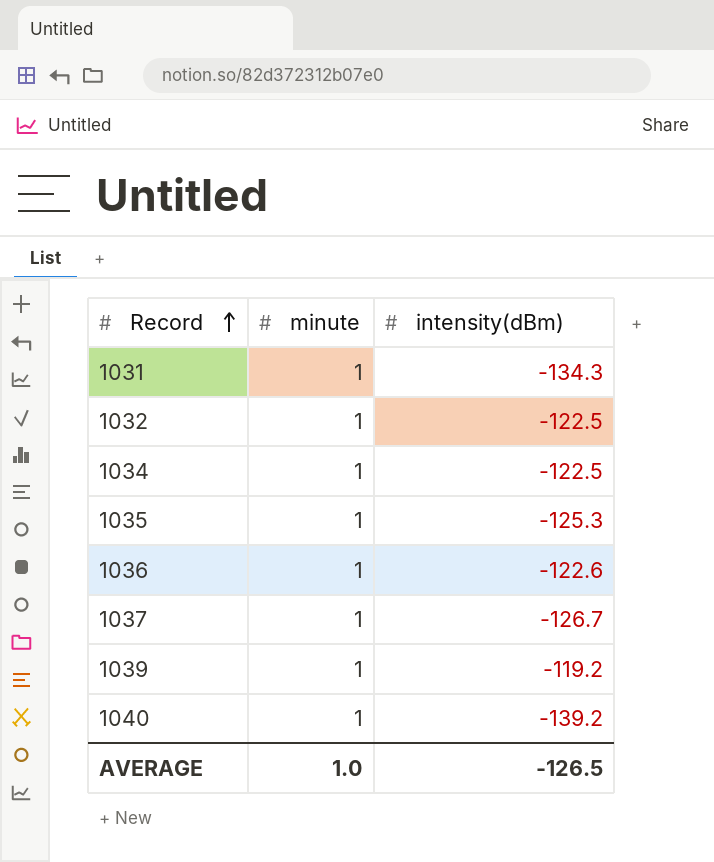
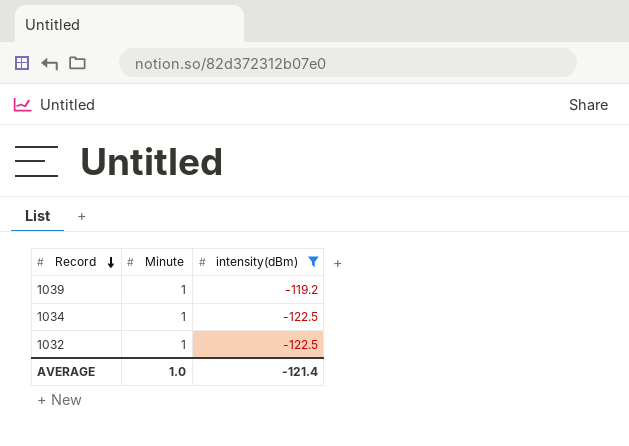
filter: none -> intensity(dBm) >= -122.5
row order: Record ascending -> Record descending
column name: minute -> Minute
AVERAGE | intensity(dBm): -126.5 -> -121.4

